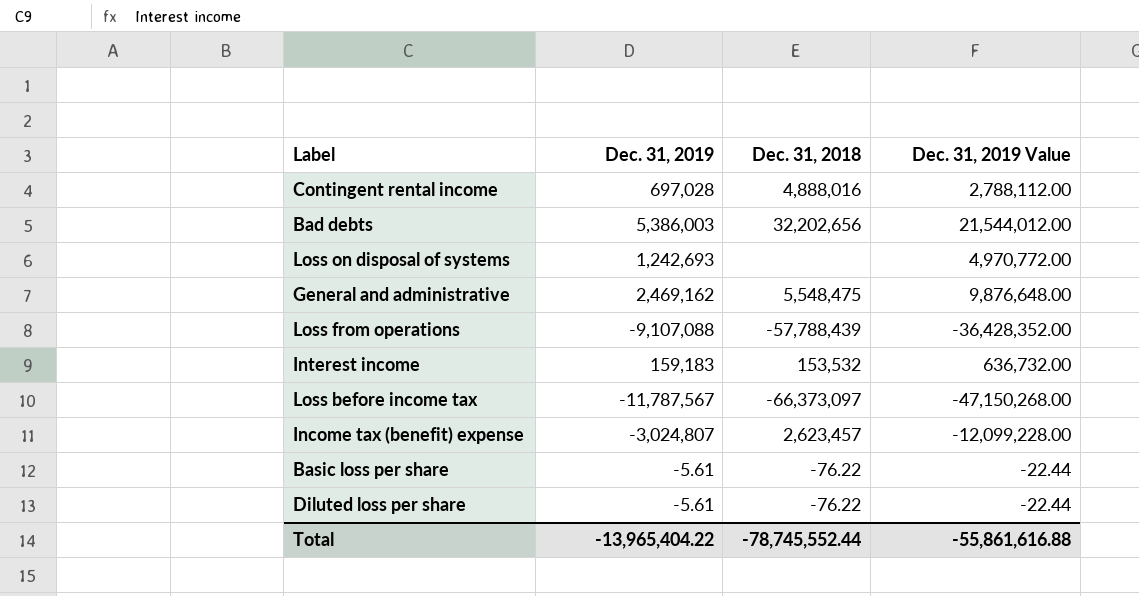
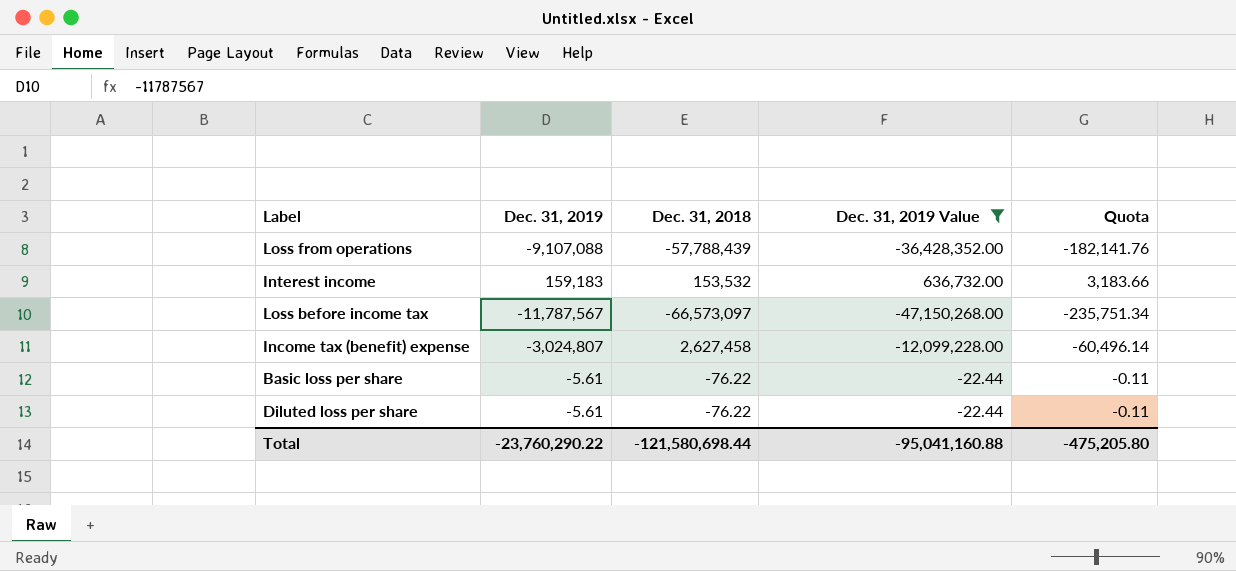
filter: none -> Dec. 31, 2019 Value <= 636,732.00
column Quota | formula: none -> [Dec. 31, 2019] * 0.02
Loss before income tax | Dec. 31, 2018: -66,373,097 -> -66,573,097
Income tax (benefit) expense | Dec. 31, 2018: 2,623,457 -> 2,627,458
Total | Dec. 31, 2019: -13,965,404.22 -> -23,760,290.22
Total | Dec. 31, 2018: -78,745,552.44 -> -121,580,698.44
Total | Dec. 31, 2019 Value: -55,861,616.88 -> -95,041,160.88

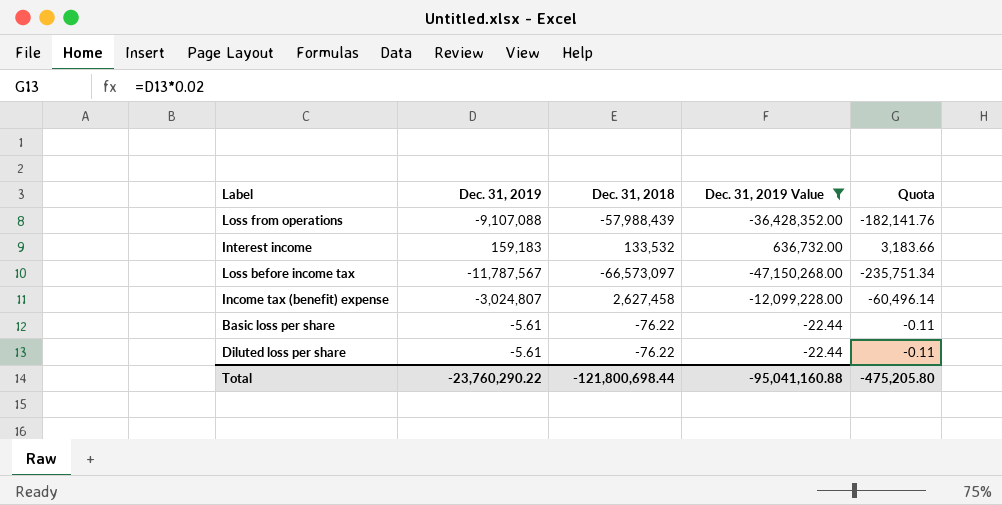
Loss from operations | Dec. 31, 2018: -57,788,439 -> -57,988,439
Interest income | Dec. 31, 2018: 153,532 -> 133,532
Total | Dec. 31, 2018: -121,580,698.44 -> -121,800,698.44

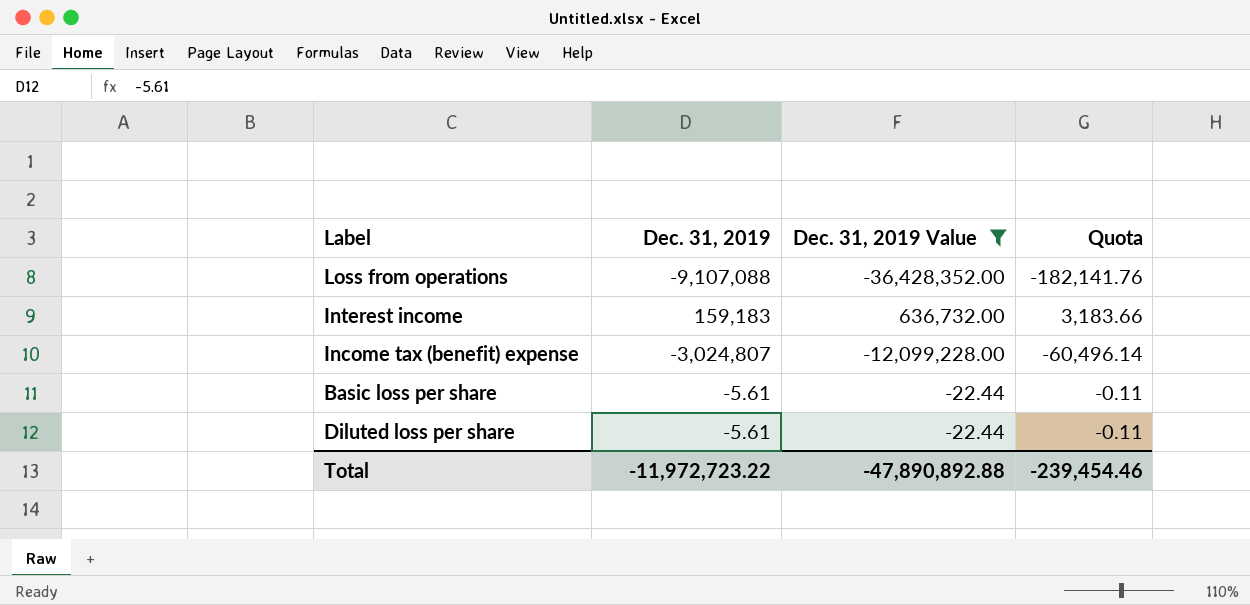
column Dec. 31, 2018 | position: 3 -> none
row Loss before income tax: -11,787,567 | -66,573,097 | -47,150,268.00 | -235,751.34 -> none
Total | Dec. 31, 2019: -23,760,290.22 -> -11,972,723.22
Total | Dec. 31, 2019 Value: -95,041,160.88 -> -47,890,892.88
Total | Quota: -475,205.80 -> -239,454.46

